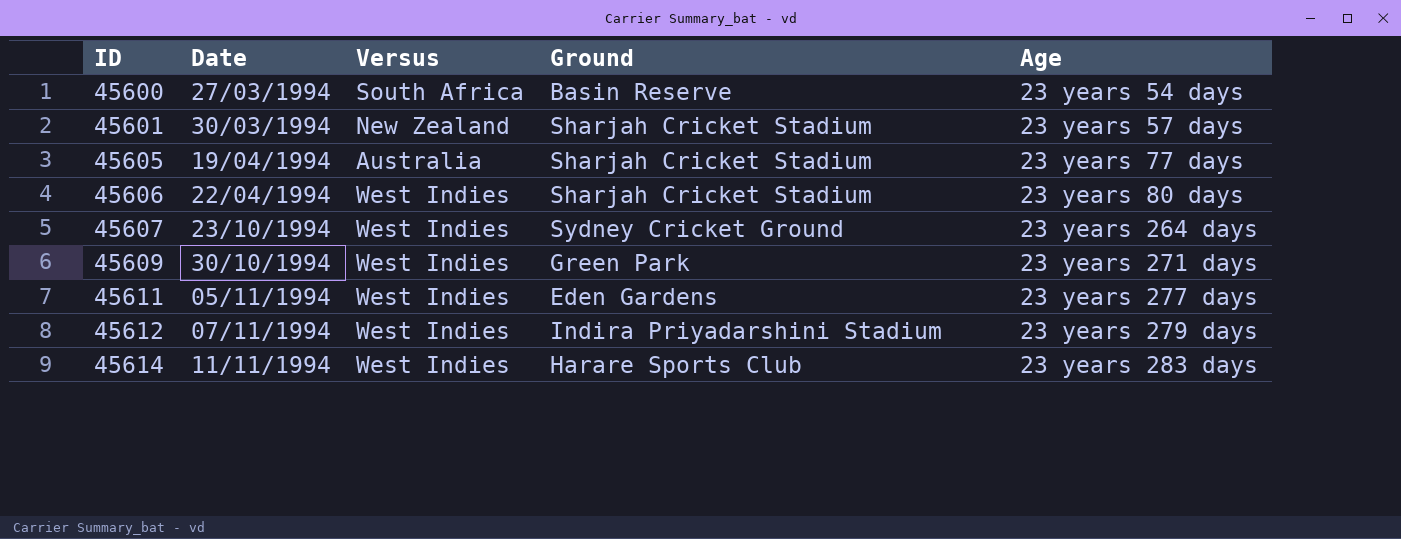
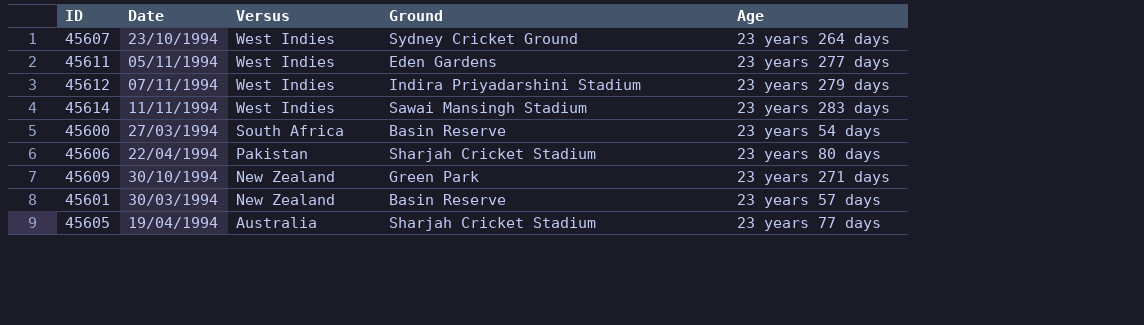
row order: ID ascending -> Versus descending
45614 | Ground: Harare Sports Club -> Sawai Mansingh Stadium
45606 | Versus: West Indies -> Pakistan
45609 | Versus: West Indies -> New Zealand
45601 | Ground: Sharjah Cricket Stadium -> Basin Reserve

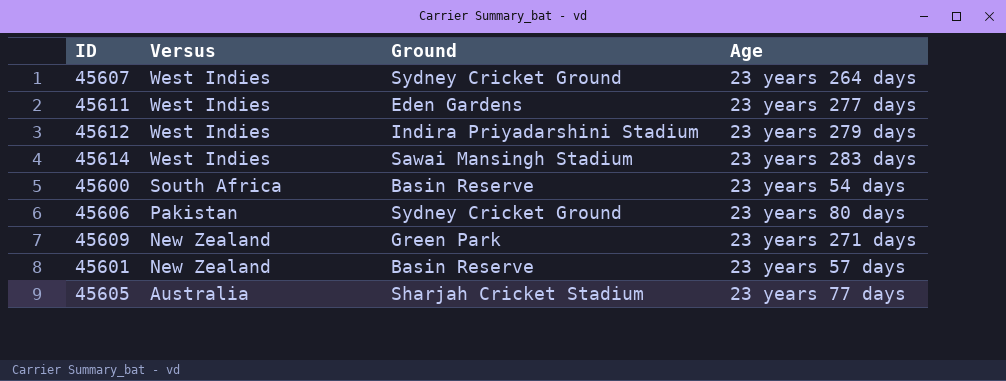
column Date | position: 2 -> none
45606 | Ground: Sharjah Cricket Stadium -> Sydney Cricket Ground

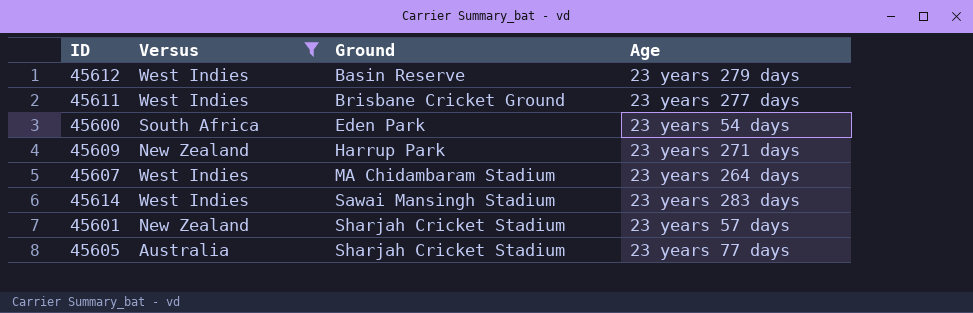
filter: none -> Versus != Pakistan
row order: Versus descending -> Ground ascending
45612 | Ground: Indira Priyadarshini Stadium -> Basin Reserve
45611 | Ground: Eden Gardens -> Brisbane Cricket Ground
45600 | Ground: Basin Reserve -> Eden Park
45609 | Ground: Green Park -> Harrup Park
45607 | Ground: Sydney Cricket Ground -> MA Chidambaram Stadium
45601 | Ground: Basin Reserve -> Sharjah Cricket Stadium

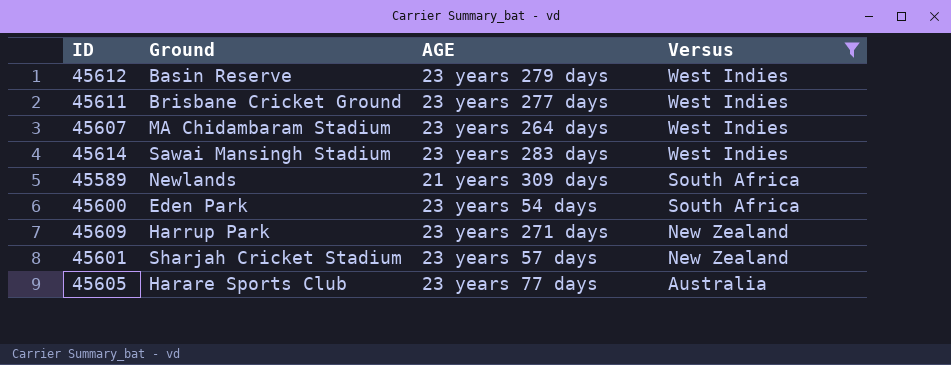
row order: Ground ascending -> Versus descending
column name: Age -> AGE
column Versus | position: 2 -> 4
row 45589: none -> Newlands | 21 years 309 days | South Africa
45605 | Ground: Sharjah Cricket Stadium -> Harare Sports Club

